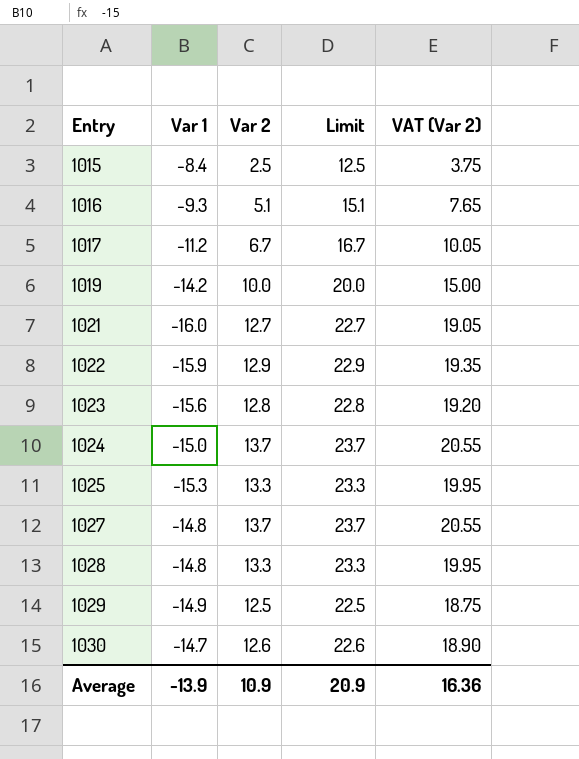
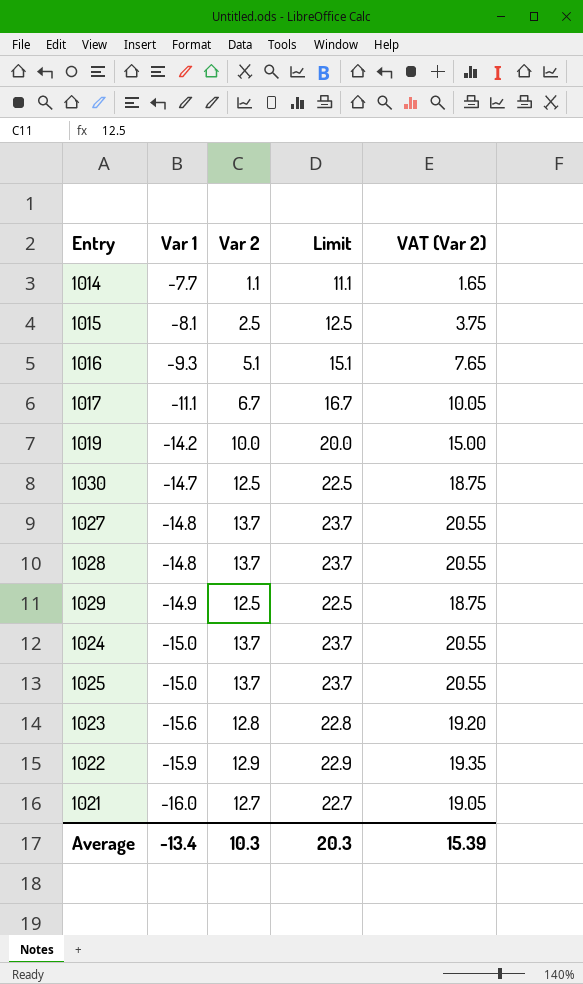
row order: Entry ascending -> Var 1 descending
row 1014: none -> -7.7 | 1.1 | 11.1 | 1.65
1015 | Var 1: -8.4 -> -8.1
1017 | Var 1: -11.2 -> -11.1
1030 | Var 2: 12.6 -> 12.5
1030 | Limit: 22.6 -> 22.5
1030 | VAT (Var 2): 18.90 -> 18.75
1028 | Var 2: 13.3 -> 13.7
1028 | Limit: 23.3 -> 23.7
1028 | VAT (Var 2): 19.95 -> 20.55
1025 | Var 1: -15.3 -> -15.0
1025 | Var 2: 13.3 -> 13.7
1025 | Limit: 23.3 -> 23.7
1025 | VAT (Var 2): 19.95 -> 20.55
Average | Var 1: -13.9 -> -13.4
Average | Var 2: 10.9 -> 10.3
Average | Limit: 20.9 -> 20.3
Average | VAT (Var 2): 16.36 -> 15.39

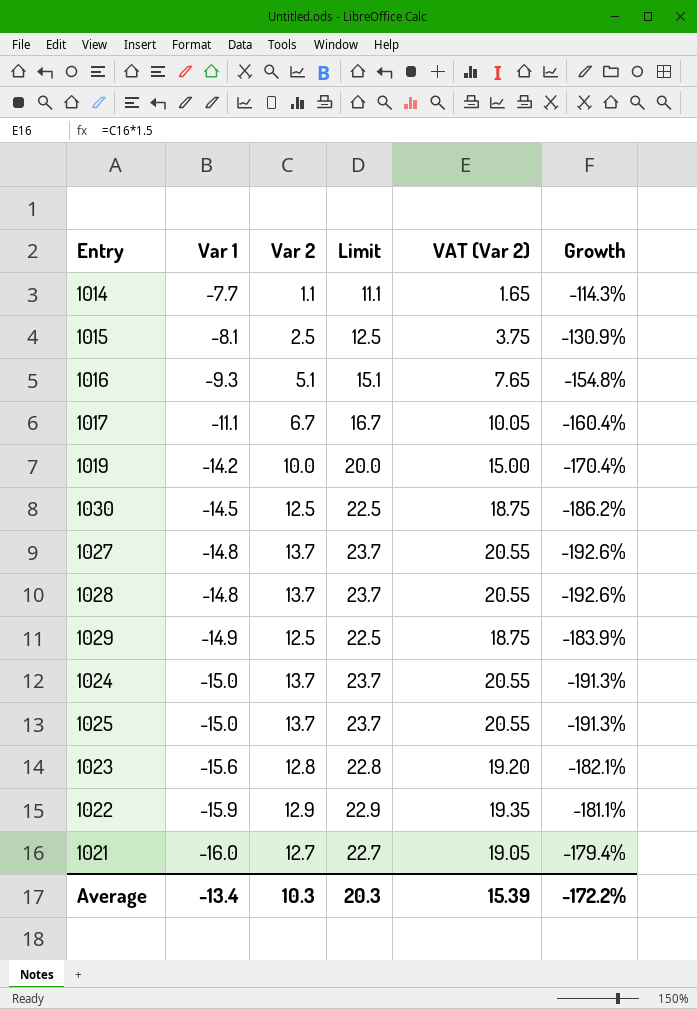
column Growth | formula: none -> ([Var 2] - [Var 1]) / [Var 1]
1030 | Var 1: -14.7 -> -14.5

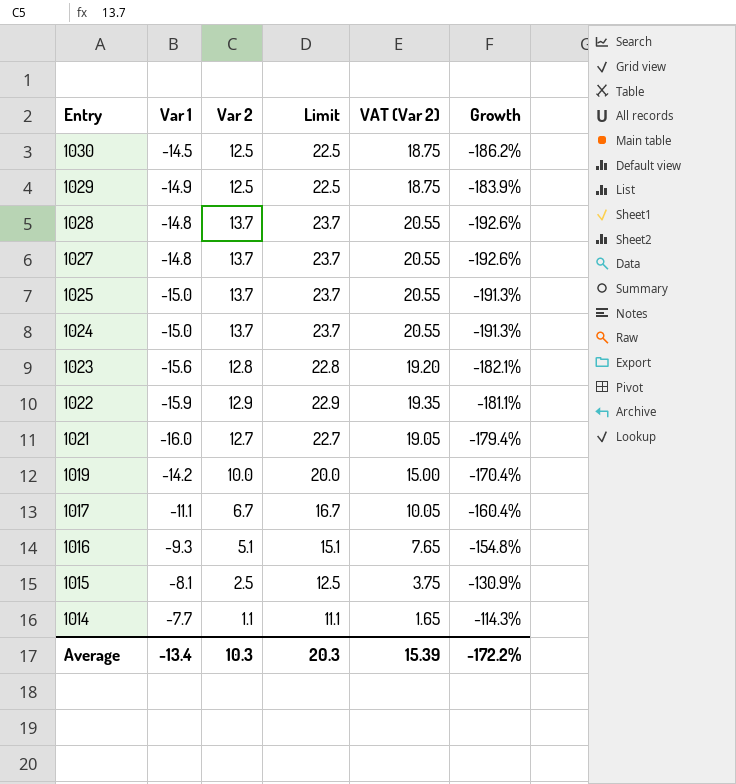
row order: Var 1 descending -> Entry descending

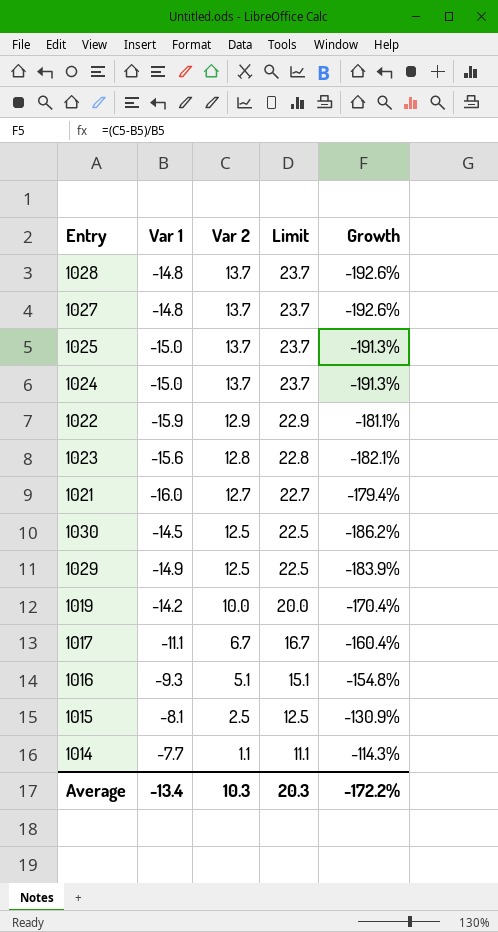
row order: Entry descending -> Var 2 descending
column VAT (Var 2) | formula: [Var 2] * 1.5 -> none

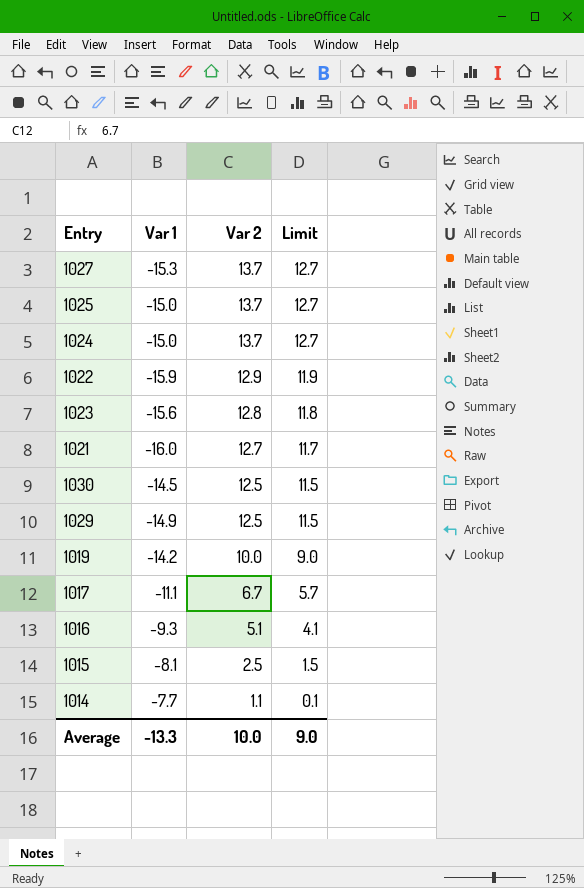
column Growth | formula: ([Var 2] - [Var 1]) / [Var 1] -> none
column Limit | formula: [Var 2] + 10 -> [Var 2] - 1
row 1028: -14.8 | 13.7 | 23.7 | -192.6% -> none
1027 | Var 1: -14.8 -> -15.3
Average | Var 1: -13.4 -> -13.3
Average | Var 2: 10.3 -> 10.0
Average | Limit: 20.3 -> 9.0

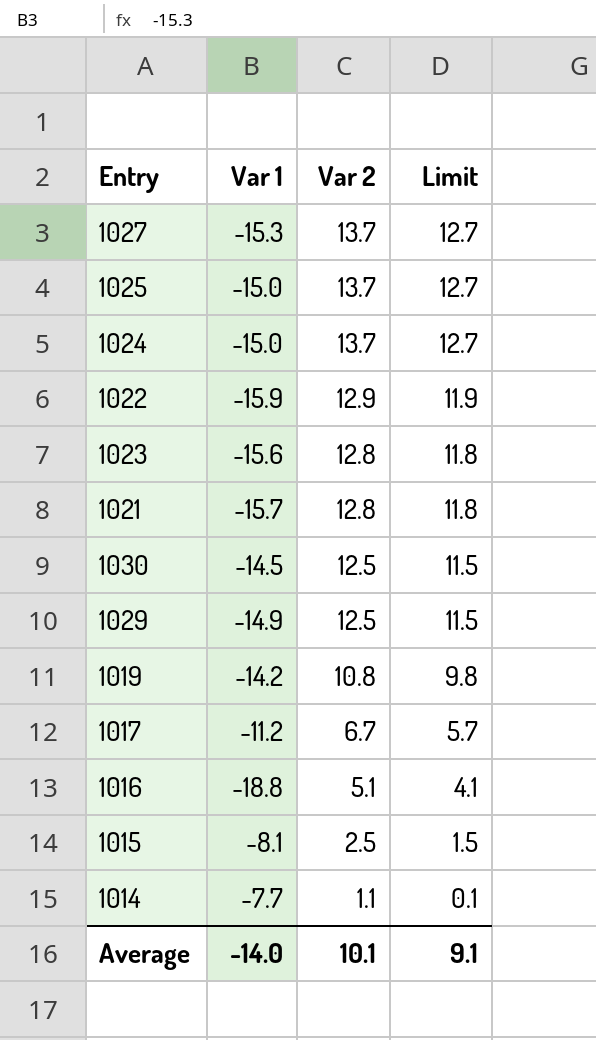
1021 | Var 1: -16.0 -> -15.7
1021 | Var 2: 12.7 -> 12.8
1021 | Limit: 11.7 -> 11.8
1019 | Var 2: 10.0 -> 10.8
1019 | Limit: 9.0 -> 9.8
1017 | Var 1: -11.1 -> -11.2
1016 | Var 1: -9.3 -> -18.8
Average | Var 1: -13.3 -> -14.0
Average | Var 2: 10.0 -> 10.1
Average | Limit: 9.0 -> 9.1

